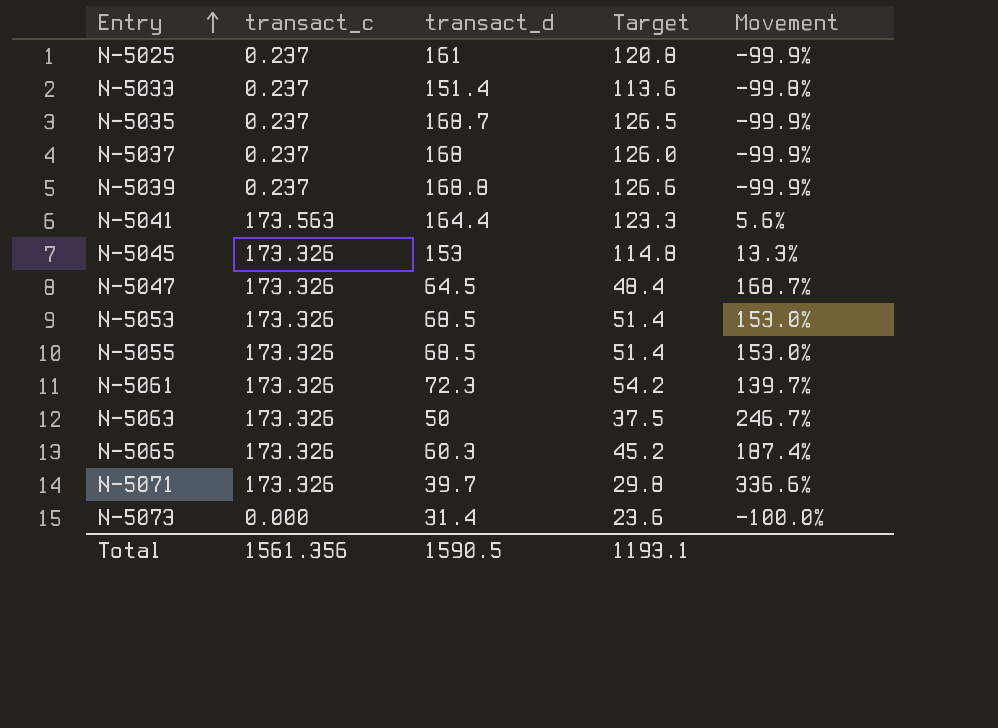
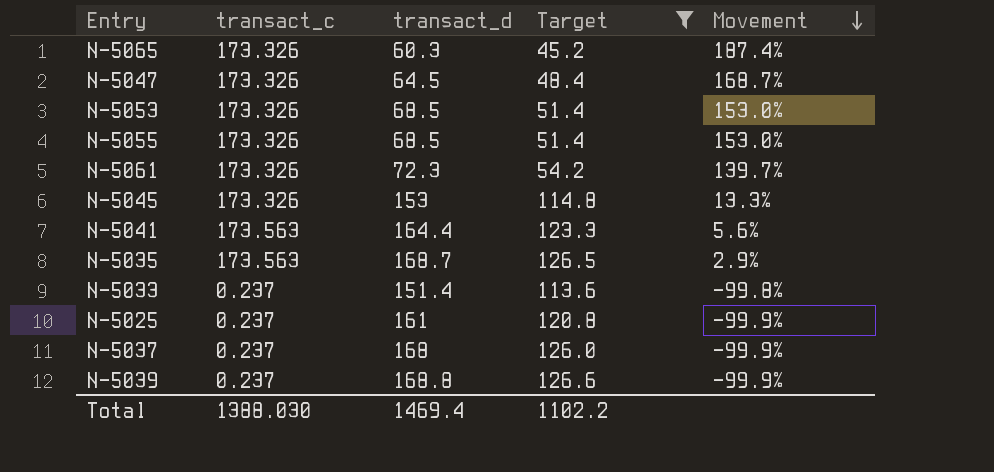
filter: none -> Target >= 45.2
row order: Entry ascending -> Movement descending
N-5035 | transact_c: 0.237 -> 173.563
N-5035 | Movement: -99.9% -> 2.9%
Total | transact_c: 1561.356 -> 1388.030
Total | transact_d: 1590.5 -> 1469.4
Total | Target: 1193.1 -> 1102.2

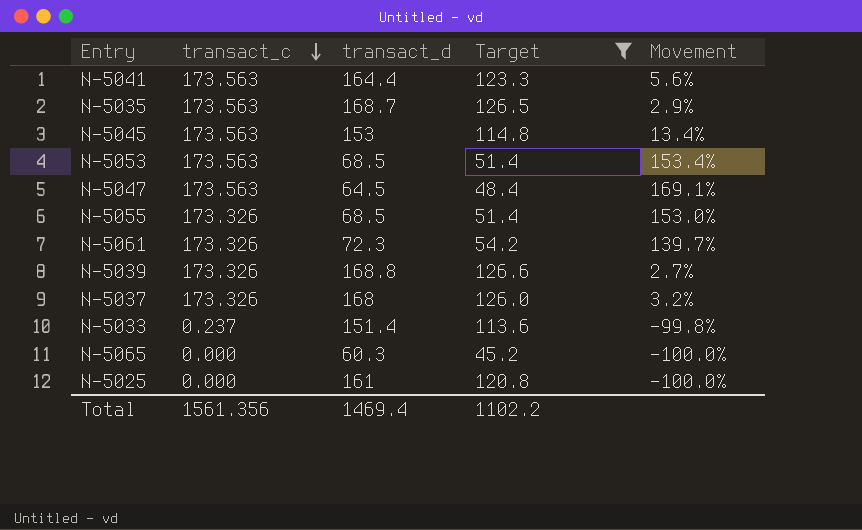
row order: Movement descending -> transact_c descending
N-5045 | transact_c: 173.326 -> 173.563
N-5045 | Movement: 13.3% -> 13.4%
N-5053 | transact_c: 173.326 -> 173.563
N-5053 | Movement: 153.0% -> 153.4%
N-5047 | transact_c: 173.326 -> 173.563
N-5047 | Movement: 168.7% -> 169.1%
N-5039 | transact_c: 0.237 -> 173.326
N-5039 | Movement: -99.9% -> 2.7%
N-5037 | transact_c: 0.237 -> 173.326
N-5037 | Movement: -99.9% -> 3.2%
N-5065 | transact_c: 173.326 -> 0.000
N-5065 | Movement: 187.4% -> -100.0%
N-5025 | transact_c: 0.237 -> 0.000
N-5025 | Movement: -99.9% -> -100.0%
Total | transact_c: 1388.030 -> 1561.356

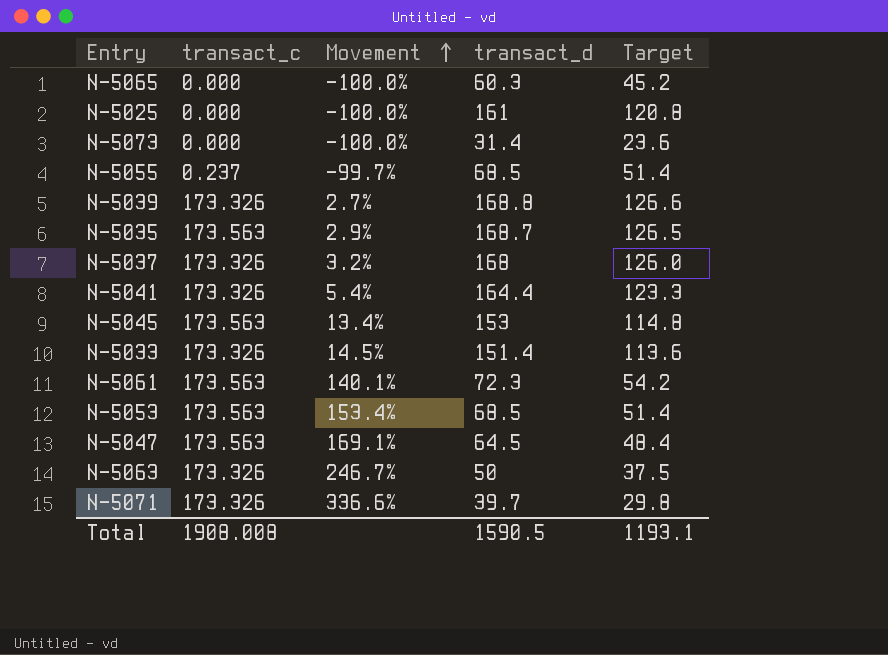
filter: Target >= 45.2 -> none
row order: transact_c descending -> Movement ascending
column Movement | position: 5 -> 3
N-5055 | transact_c: 173.326 -> 0.237
N-5055 | Movement: 153.0% -> -99.7%
N-5041 | transact_c: 173.563 -> 173.326
N-5041 | Movement: 5.6% -> 5.4%
N-5033 | transact_c: 0.237 -> 173.326
N-5033 | Movement: -99.8% -> 14.5%
N-5061 | transact_c: 173.326 -> 173.563
N-5061 | Movement: 139.7% -> 140.1%
Total | transact_c: 1561.356 -> 1908.008
Total | transact_d: 1469.4 -> 1590.5
Total | Target: 1102.2 -> 1193.1

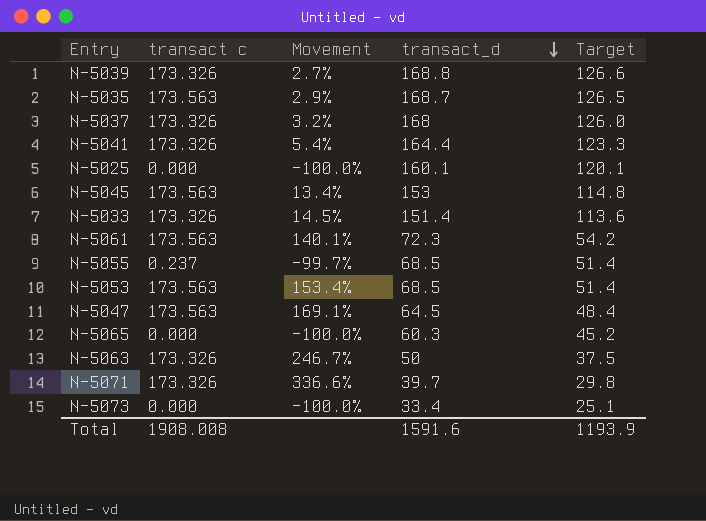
row order: Movement ascending -> transact_d descending
column name: transact_c -> transact c
N-5025 | transact_d: 161 -> 160.1
N-5025 | Target: 120.8 -> 120.1
N-5073 | transact_d: 31.4 -> 33.4
N-5073 | Target: 23.6 -> 25.1
Total | transact_d: 1590.5 -> 1591.6
Total | Target: 1193.1 -> 1193.9

